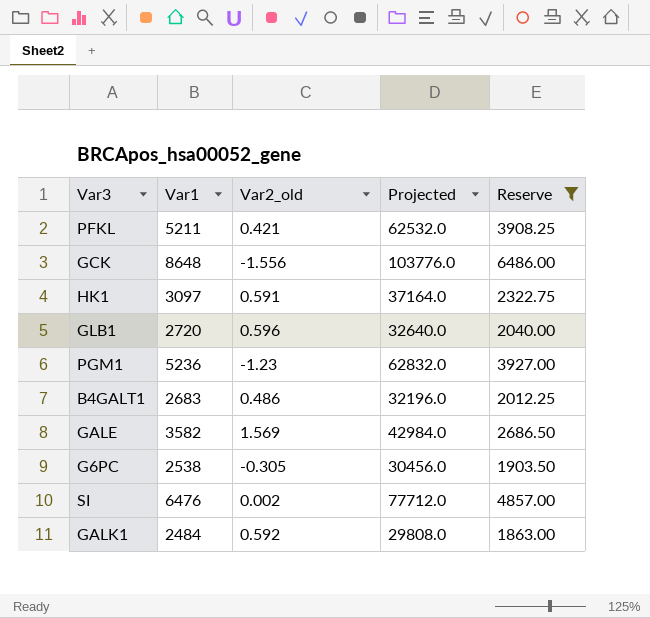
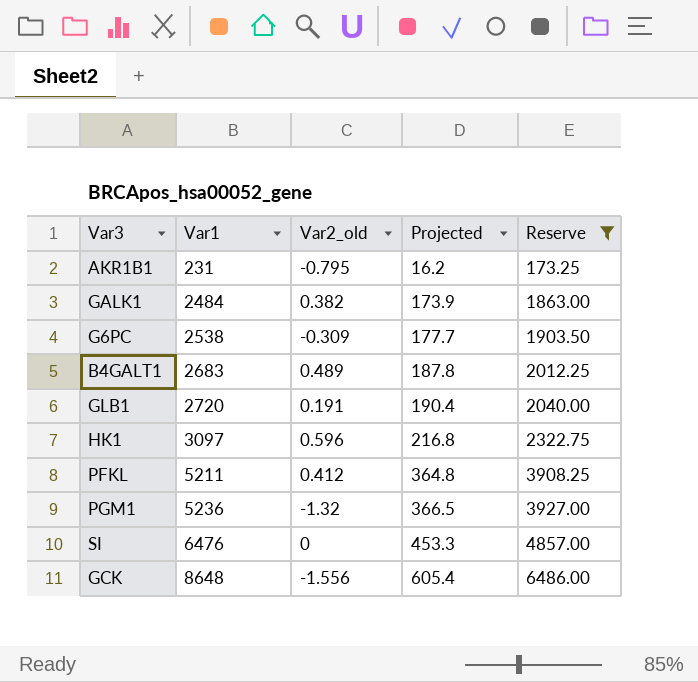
row order: none -> Var1 ascending
column Projected | formula: [Var1] * 12 -> [Var1] * 0.07
row GALE: 3582 | 1.569 | 42984.0 | 2686.50 -> none
row AKR1B1: none -> 231 | -0.795 | 16.2 | 173.25
GALK1 | Var2_old: 0.592 -> 0.382
G6PC | Var2_old: -0.305 -> -0.309
B4GALT1 | Var2_old: 0.486 -> 0.489
GLB1 | Var2_old: 0.596 -> 0.191
HK1 | Var2_old: 0.591 -> 0.596
PFKL | Var2_old: 0.421 -> 0.412
PGM1 | Var2_old: -1.23 -> -1.32
SI | Var2_old: 0.002 -> 0

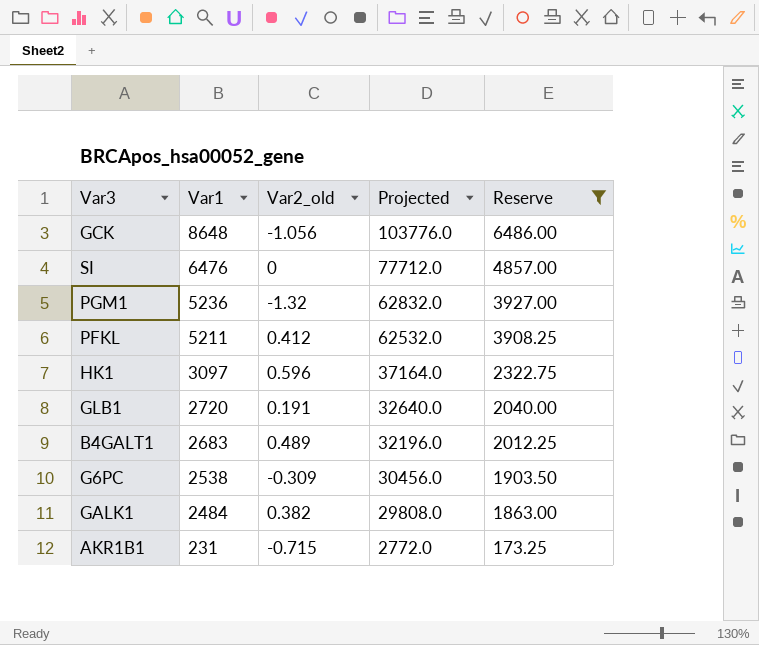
row order: Var1 ascending -> Var1 descending
column Projected | formula: [Var1] * 0.07 -> [Var1] * 12
GCK | Var2_old: -1.556 -> -1.056
AKR1B1 | Var2_old: -0.795 -> -0.715

